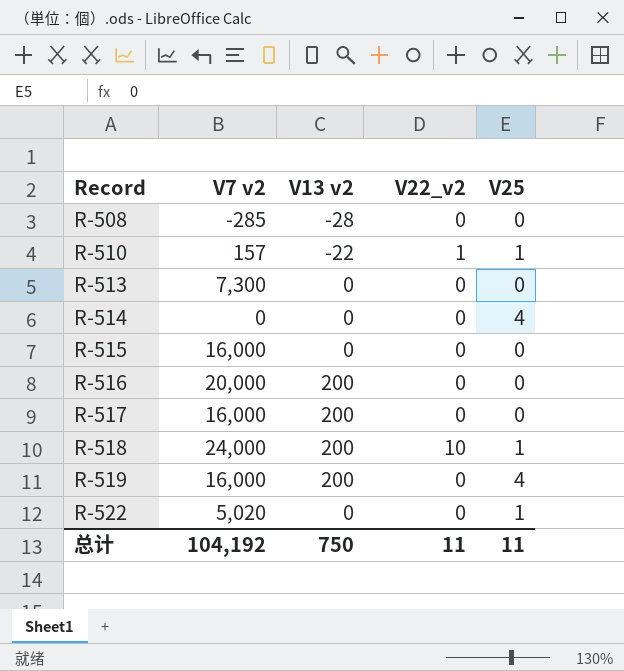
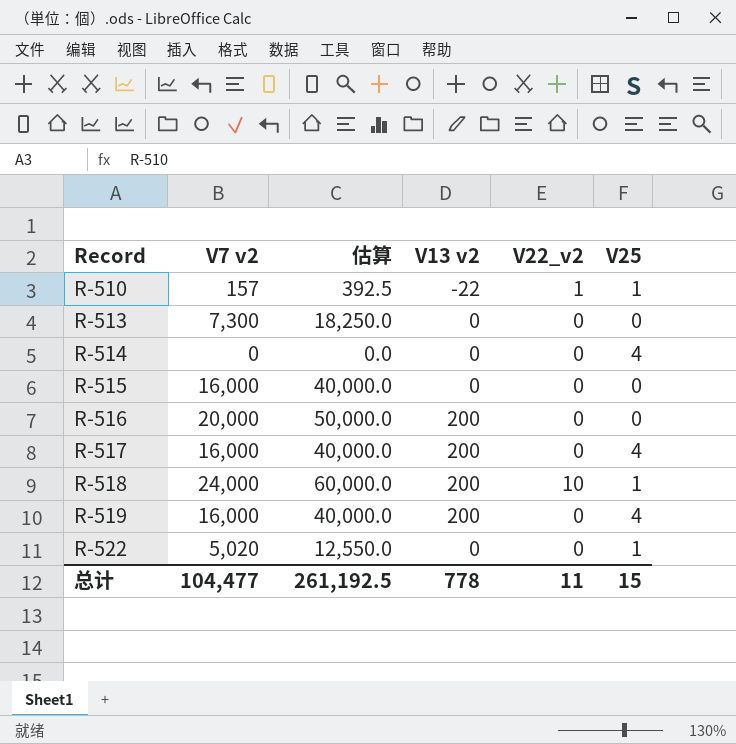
column 估算 | formula: none -> [V7 v2] * 2.5
row R-508: -285 | -28 | 0 | 0 -> none
R-517 | V25: 0 -> 4
总计 | V7 v2: 104,192 -> 104,477
总计 | V13 v2: 750 -> 778
总计 | V25: 11 -> 15

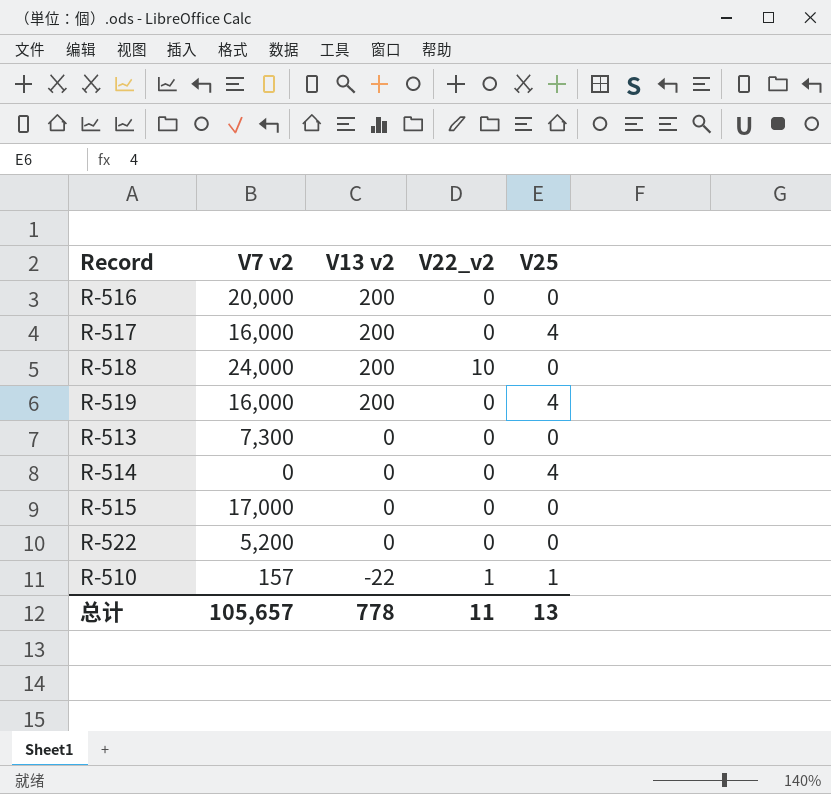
row order: Record ascending -> V13 v2 descending
column 估算 | formula: [V7 v2] * 2.5 -> none
R-518 | V25: 1 -> 0
R-515 | V7 v2: 16,000 -> 17,000
R-522 | V7 v2: 5,020 -> 5,200
R-522 | V25: 1 -> 0
总计 | V7 v2: 104,477 -> 105,657
总计 | V25: 15 -> 13

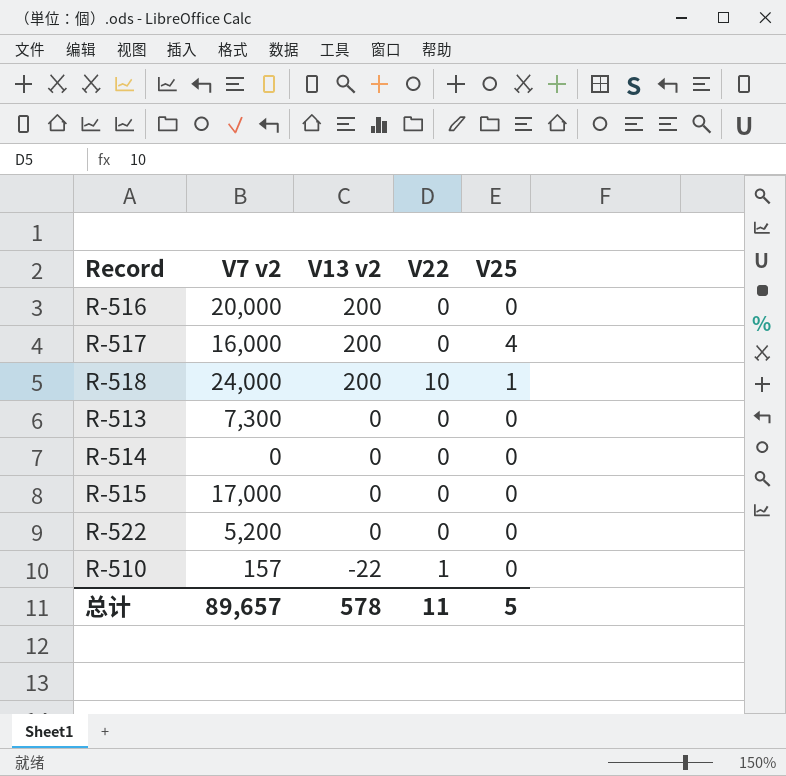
column name: V22_v2 -> V22
row R-519: 16,000 | 200 | 0 | 4 -> none
R-518 | V25: 0 -> 1
R-514 | V25: 4 -> 0
R-510 | V25: 1 -> 0
总计 | V7 v2: 105,657 -> 89,657
总计 | V13 v2: 778 -> 578
总计 | V25: 13 -> 5

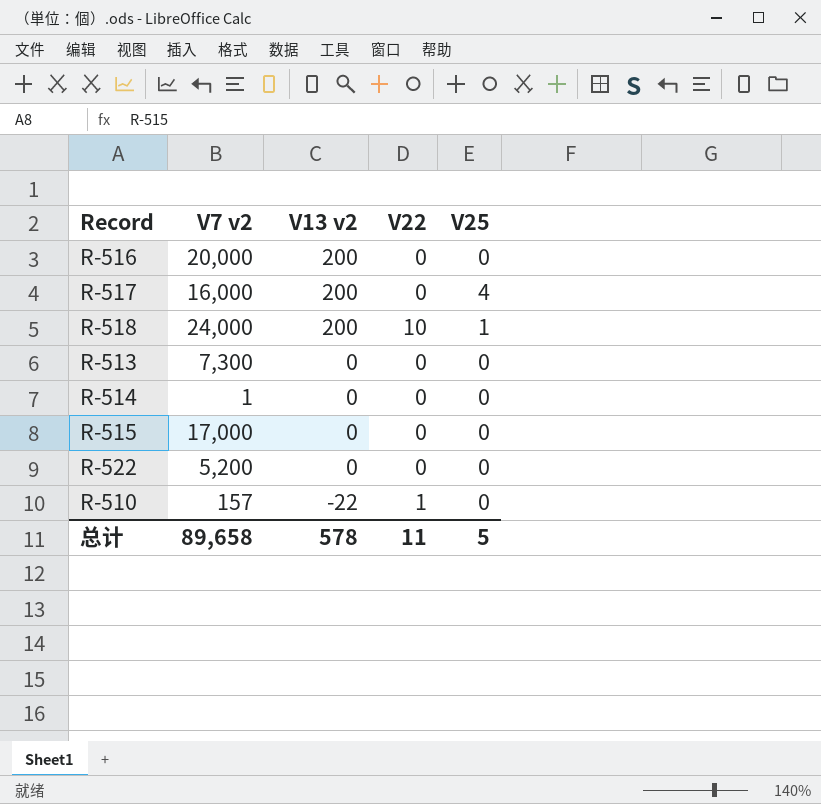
R-514 | V7 v2: 0 -> 1
总计 | V7 v2: 89,657 -> 89,658

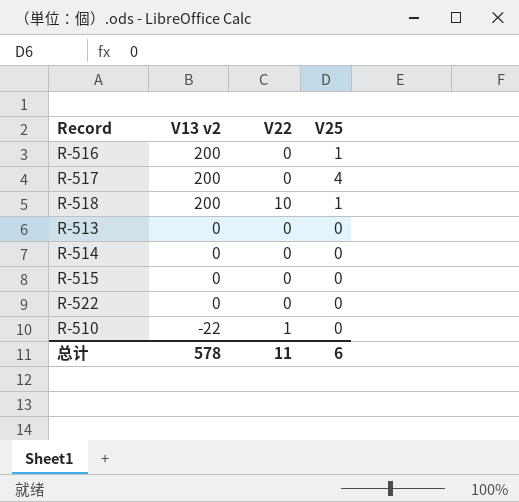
column V7 v2 | position: 2 -> none
R-516 | V25: 0 -> 1
总计 | V25: 5 -> 6

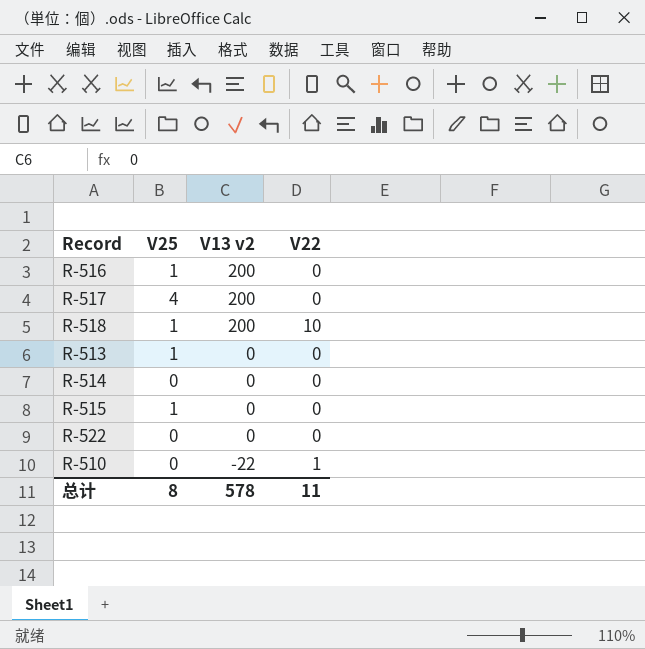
column V25 | position: 4 -> 2
R-513 | V25: 0 -> 1
R-515 | V25: 0 -> 1
总计 | V25: 6 -> 8

